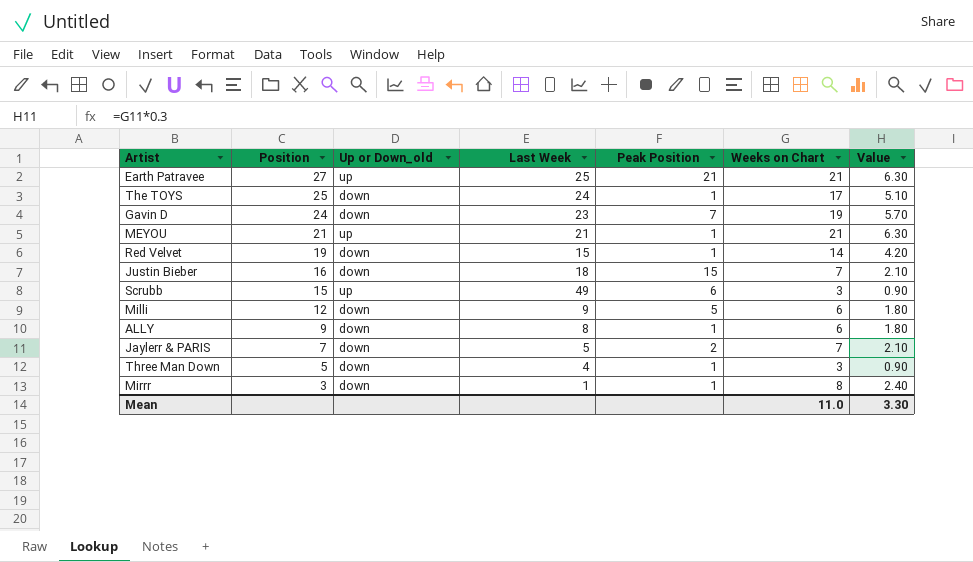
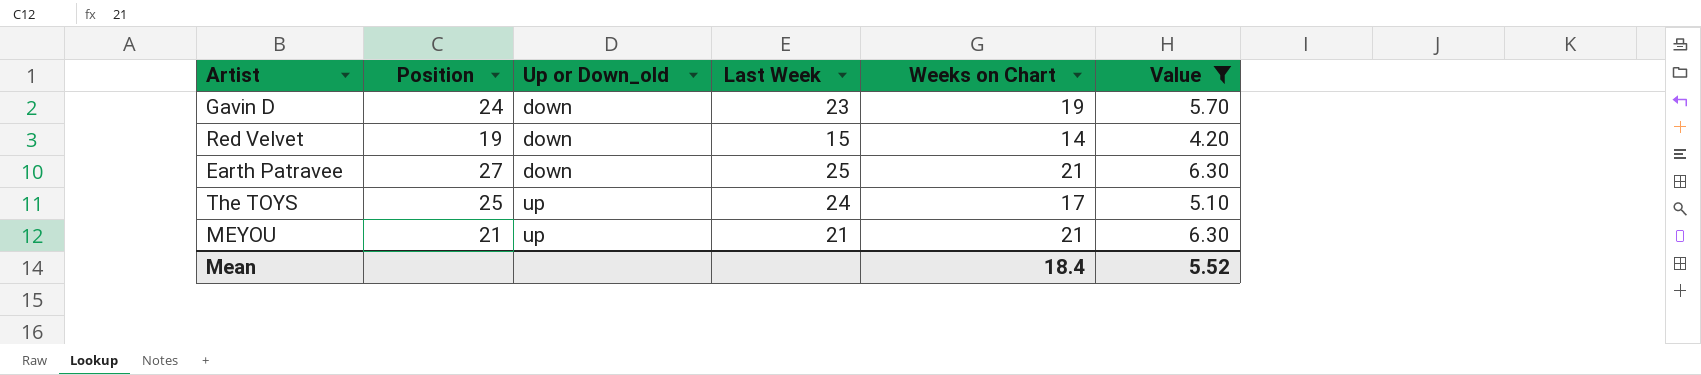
filter: none -> Value >= 4.20
row order: Position descending -> Up or Down_old ascending
column Peak Position | position: 5 -> none
Earth Patravee | Up or Down_old: up -> down
The TOYS | Up or Down_old: down -> up
Mean | Weeks on Chart: 11.0 -> 18.4
Mean | Value: 3.30 -> 5.52

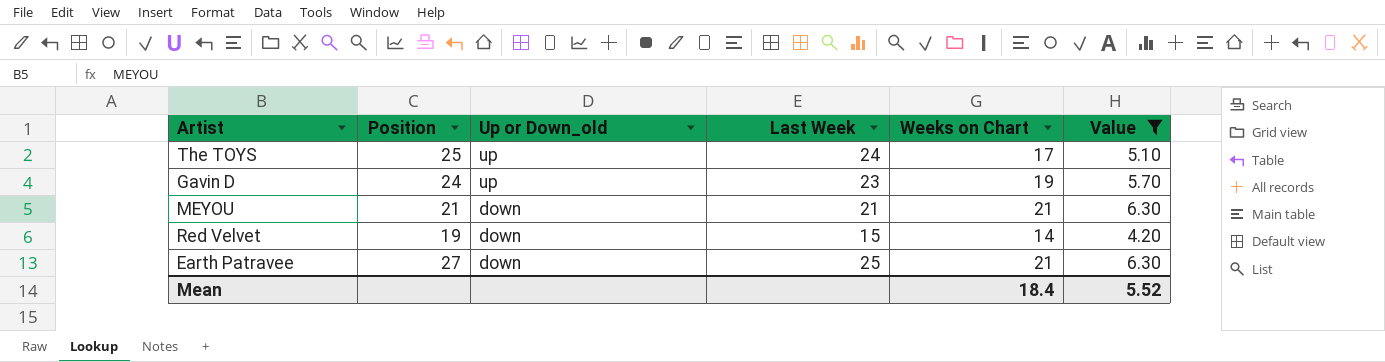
row order: Up or Down_old ascending -> Up or Down_old descending
Gavin D | Up or Down_old: down -> up
MEYOU | Up or Down_old: up -> down

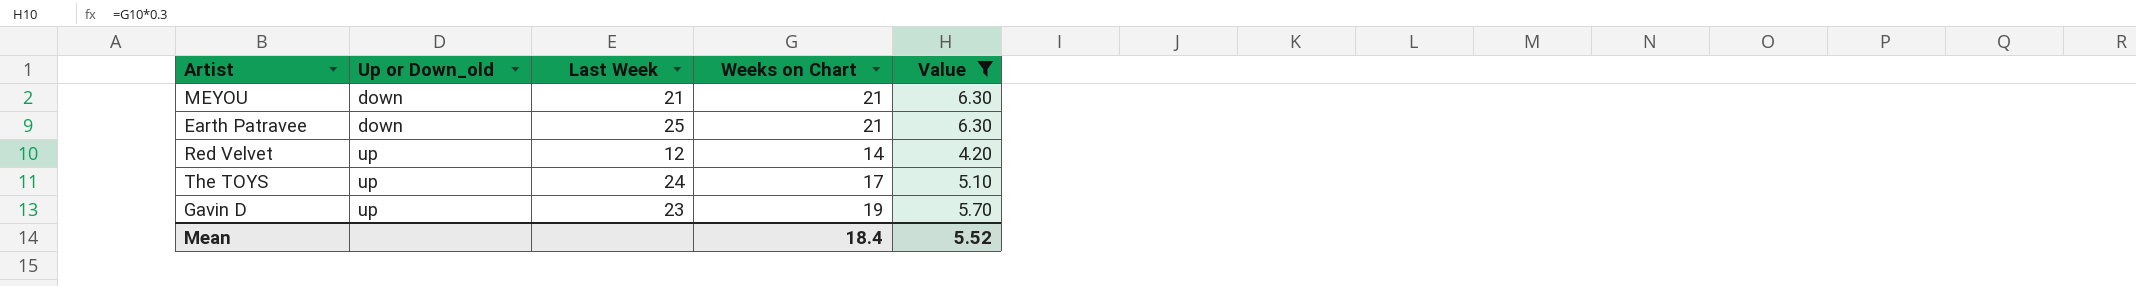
row order: Up or Down_old descending -> Up or Down_old ascending
column Position | position: 2 -> none
Red Velvet | Up or Down_old: down -> up
Red Velvet | Last Week: 15 -> 12

